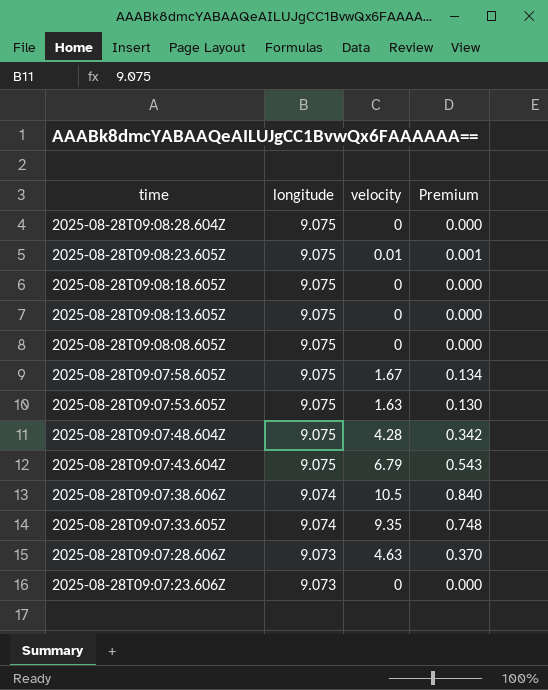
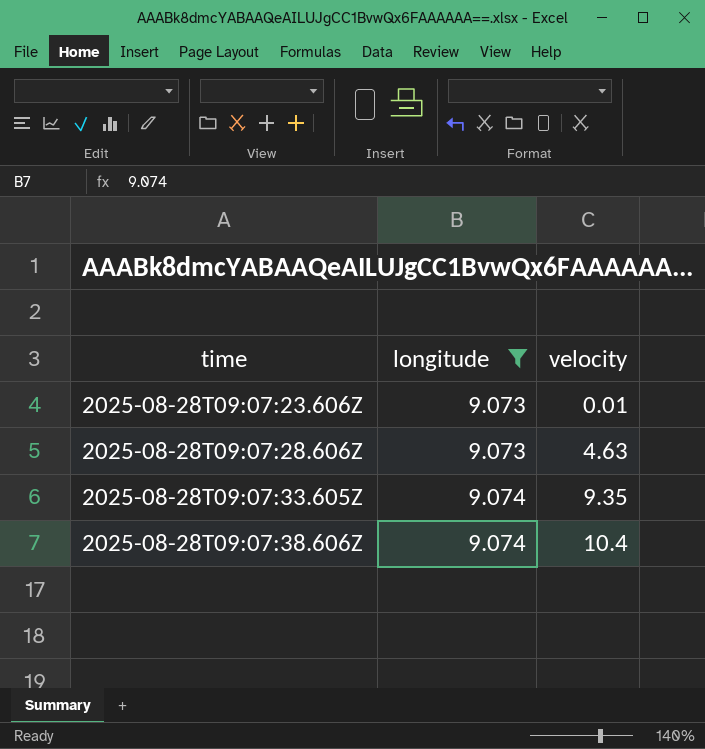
filter: none -> longitude != 9.075
row order: time descending -> time ascending
column Premium | formula: [velocity] * 0.08 -> none
2025-08-28T09:07:23.606Z | velocity: 0 -> 0.01
2025-08-28T09:07:38.606Z | velocity: 10.5 -> 10.4

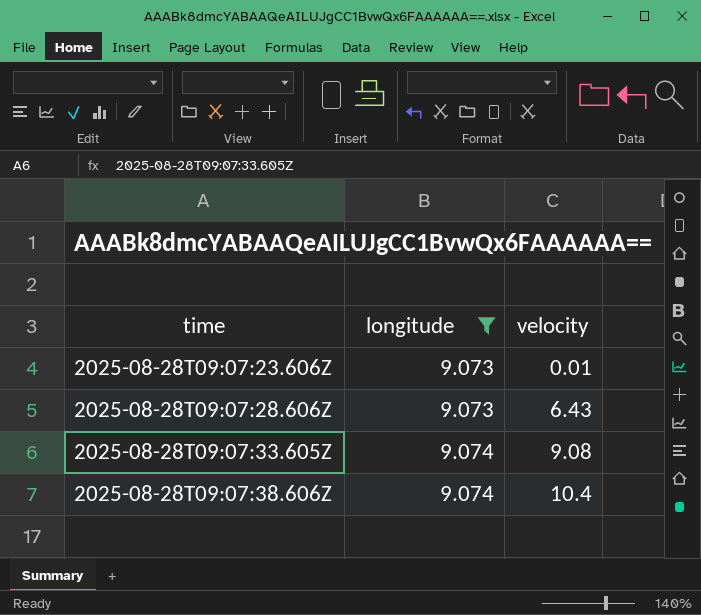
2025-08-28T09:07:28.606Z | velocity: 4.63 -> 6.43
2025-08-28T09:07:33.605Z | velocity: 9.35 -> 9.08

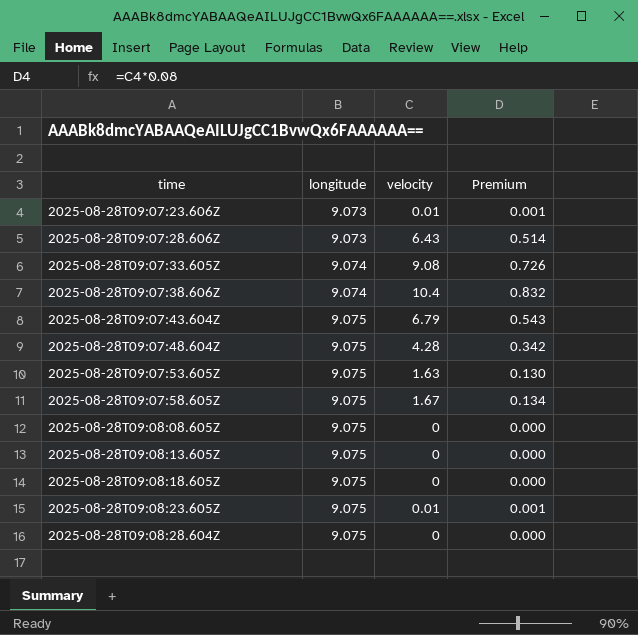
filter: longitude != 9.075 -> none
column Premium | formula: none -> [velocity] * 0.08

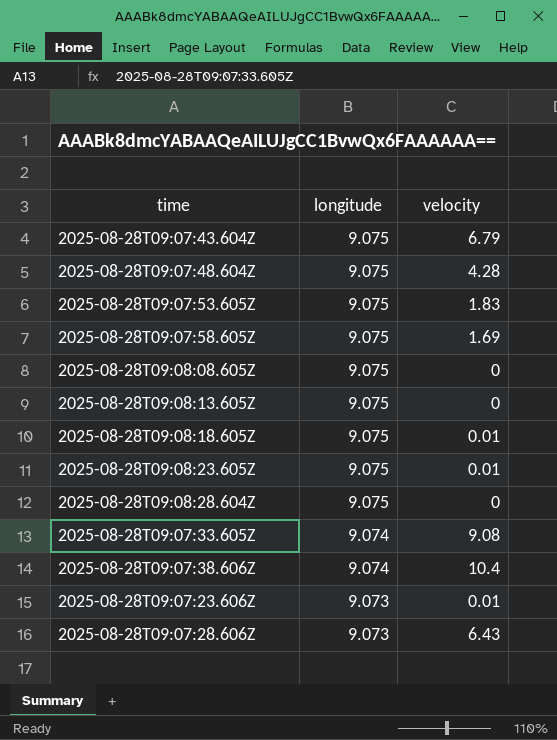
row order: time ascending -> longitude descending
column Premium | formula: [velocity] * 0.08 -> none
2025-08-28T09:07:53.605Z | velocity: 1.63 -> 1.83
2025-08-28T09:07:58.605Z | velocity: 1.67 -> 1.69
2025-08-28T09:08:18.605Z | velocity: 0 -> 0.01

